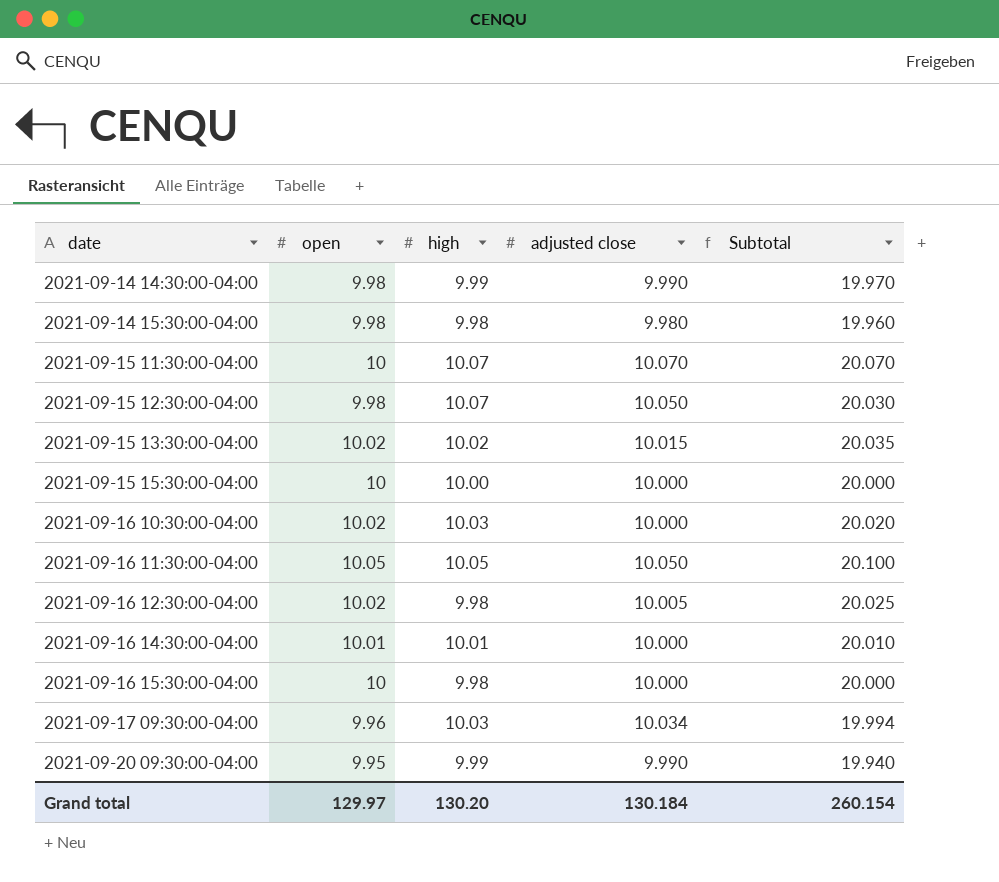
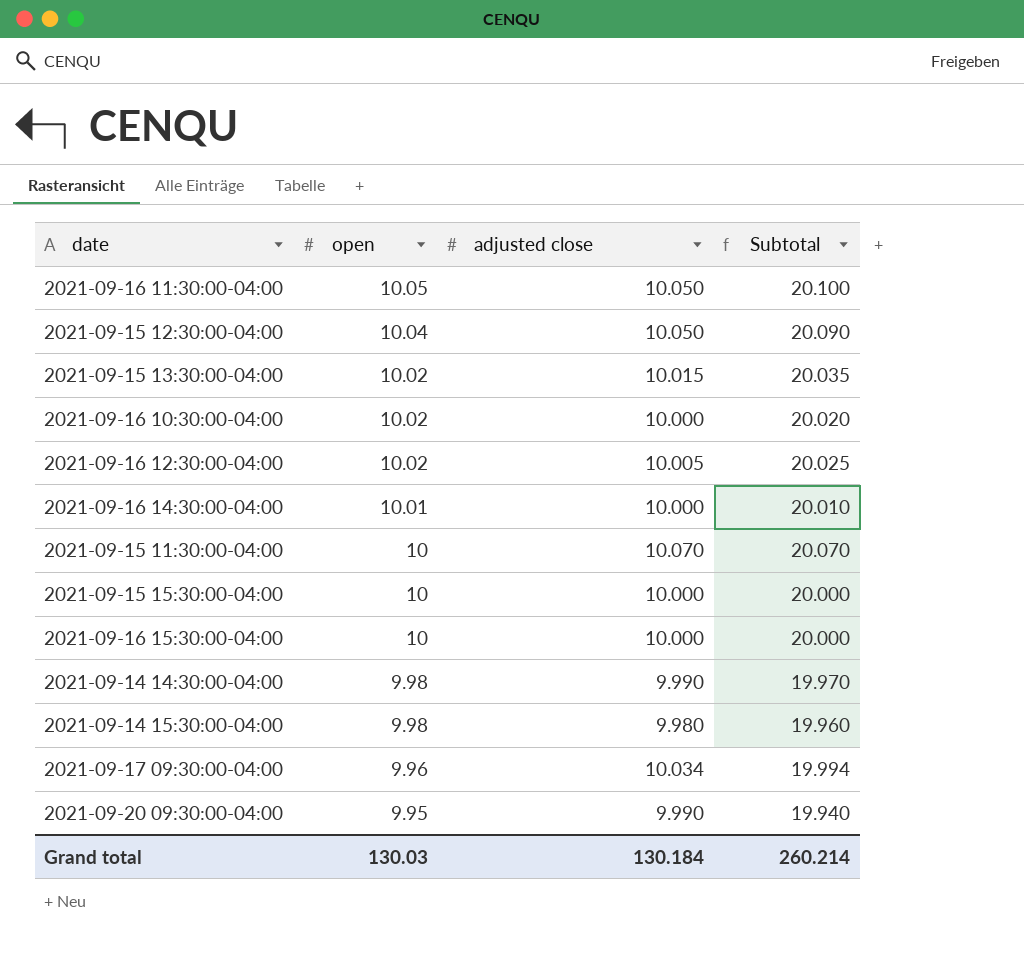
row order: date ascending -> open descending
column high | position: 3 -> none
2021-09-15 12:30:00-04:00 | open: 9.98 -> 10.04
2021-09-15 12:30:00-04:00 | Subtotal: 20.030 -> 20.090
Grand total | open: 129.97 -> 130.03
Grand total | Subtotal: 260.154 -> 260.214

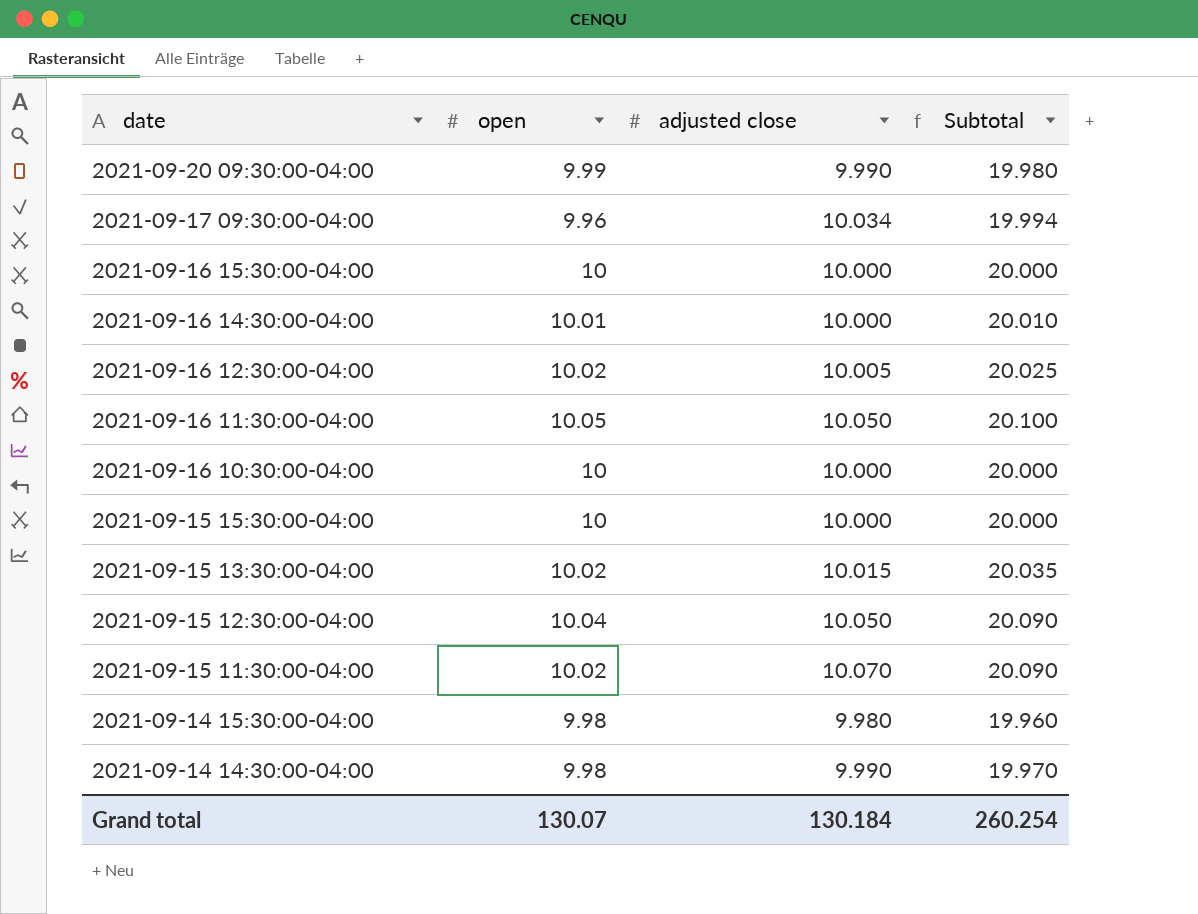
row order: open descending -> date descending
2021-09-20 09:30:00-04:00 | open: 9.95 -> 9.99
2021-09-20 09:30:00-04:00 | Subtotal: 19.940 -> 19.980
2021-09-16 10:30:00-04:00 | open: 10.02 -> 10
2021-09-16 10:30:00-04:00 | Subtotal: 20.020 -> 20.000
2021-09-15 11:30:00-04:00 | open: 10 -> 10.02
2021-09-15 11:30:00-04:00 | Subtotal: 20.070 -> 20.090
Grand total | open: 130.03 -> 130.07
Grand total | Subtotal: 260.214 -> 260.254

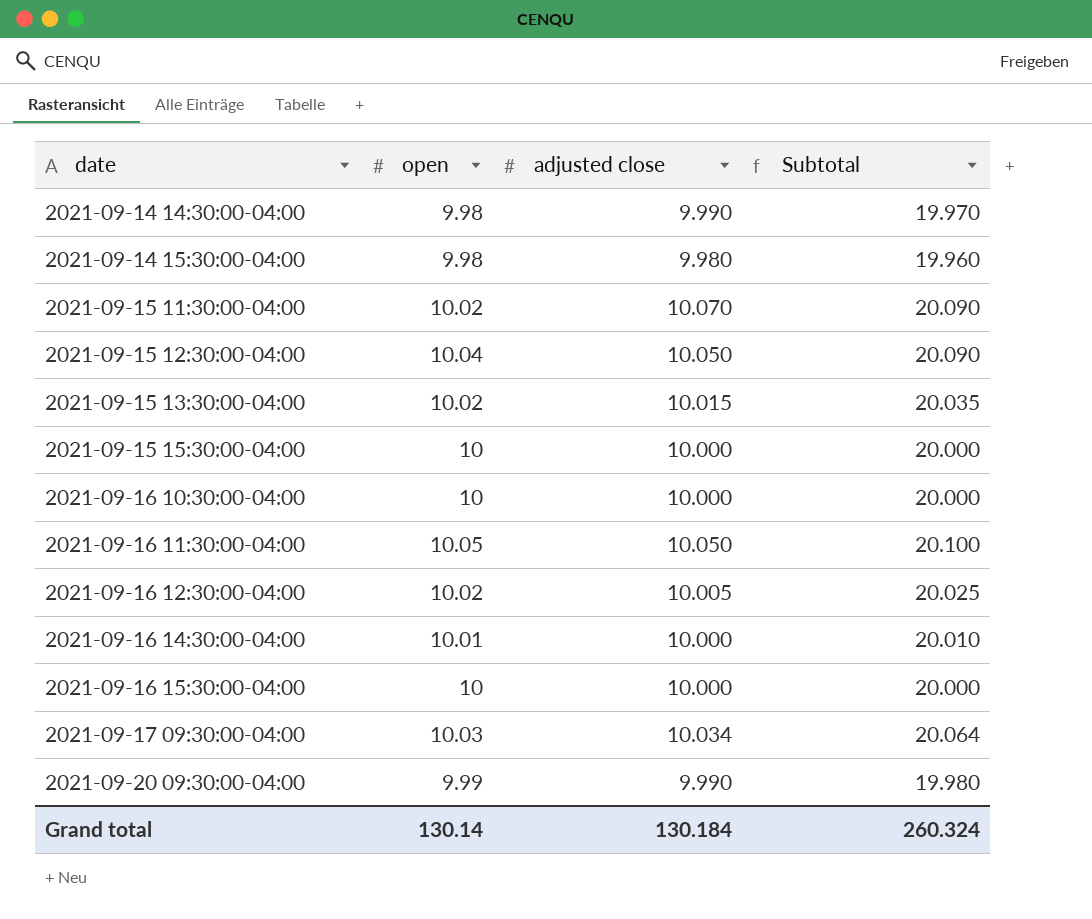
row order: date descending -> date ascending
2021-09-17 09:30:00-04:00 | open: 9.96 -> 10.03
2021-09-17 09:30:00-04:00 | Subtotal: 19.994 -> 20.064
Grand total | open: 130.07 -> 130.14
Grand total | Subtotal: 260.254 -> 260.324

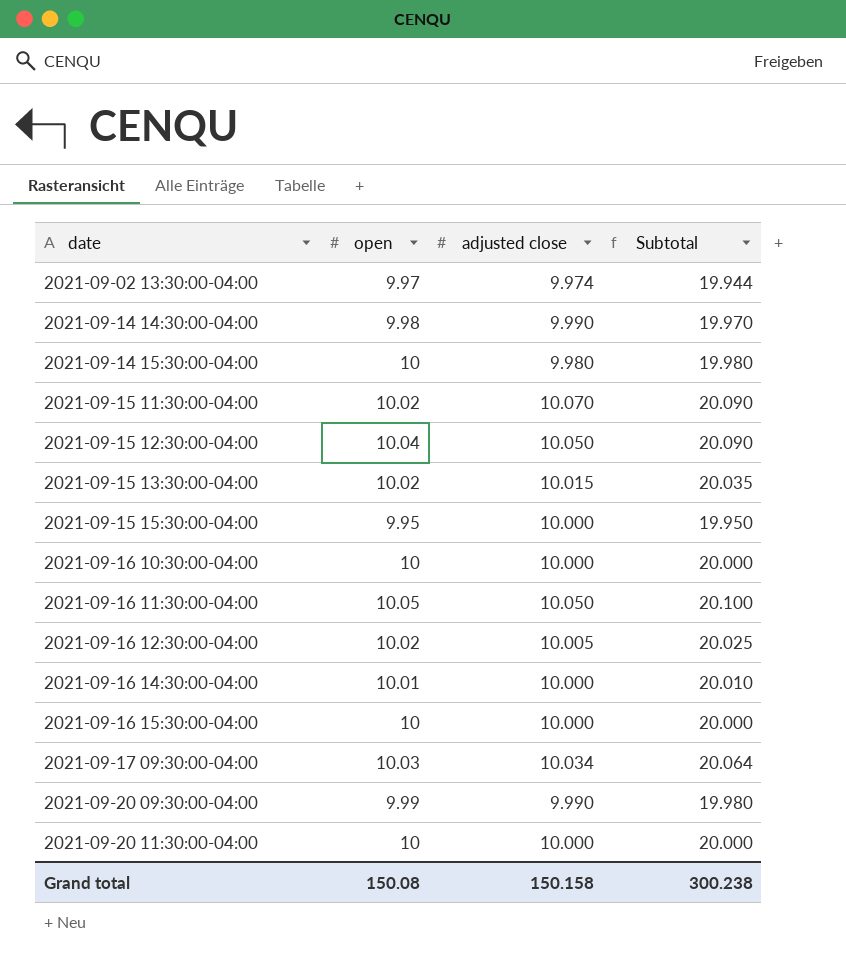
row 2021-09-02 13:30:00-04:00: none -> 9.97 | 9.974 | 19.944
2021-09-14 15:30:00-04:00 | open: 9.98 -> 10
2021-09-14 15:30:00-04:00 | Subtotal: 19.960 -> 19.980
2021-09-15 15:30:00-04:00 | open: 10 -> 9.95
2021-09-15 15:30:00-04:00 | Subtotal: 20.000 -> 19.950
row 2021-09-20 11:30:00-04:00: none -> 10 | 10.000 | 20.000
Grand total | open: 130.14 -> 150.08
Grand total | adjusted close: 130.184 -> 150.158
Grand total | Subtotal: 260.324 -> 300.238

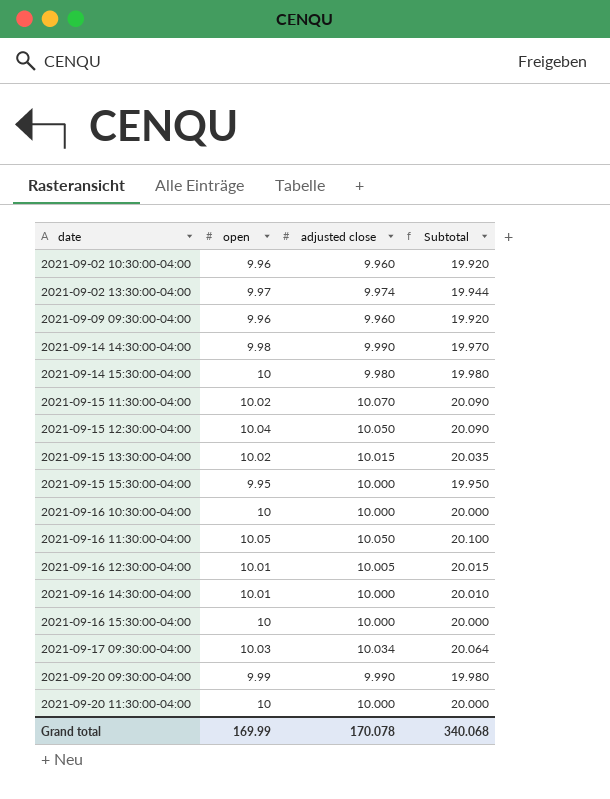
row 2021-09-02 10:30:00-04:00: none -> 9.96 | 9.960 | 19.920
row 2021-09-09 09:30:00-04:00: none -> 9.96 | 9.960 | 19.920
2021-09-16 12:30:00-04:00 | open: 10.02 -> 10.01
2021-09-16 12:30:00-04:00 | Subtotal: 20.025 -> 20.015
Grand total | open: 150.08 -> 169.99
Grand total | adjusted close: 150.158 -> 170.078
Grand total | Subtotal: 300.238 -> 340.068

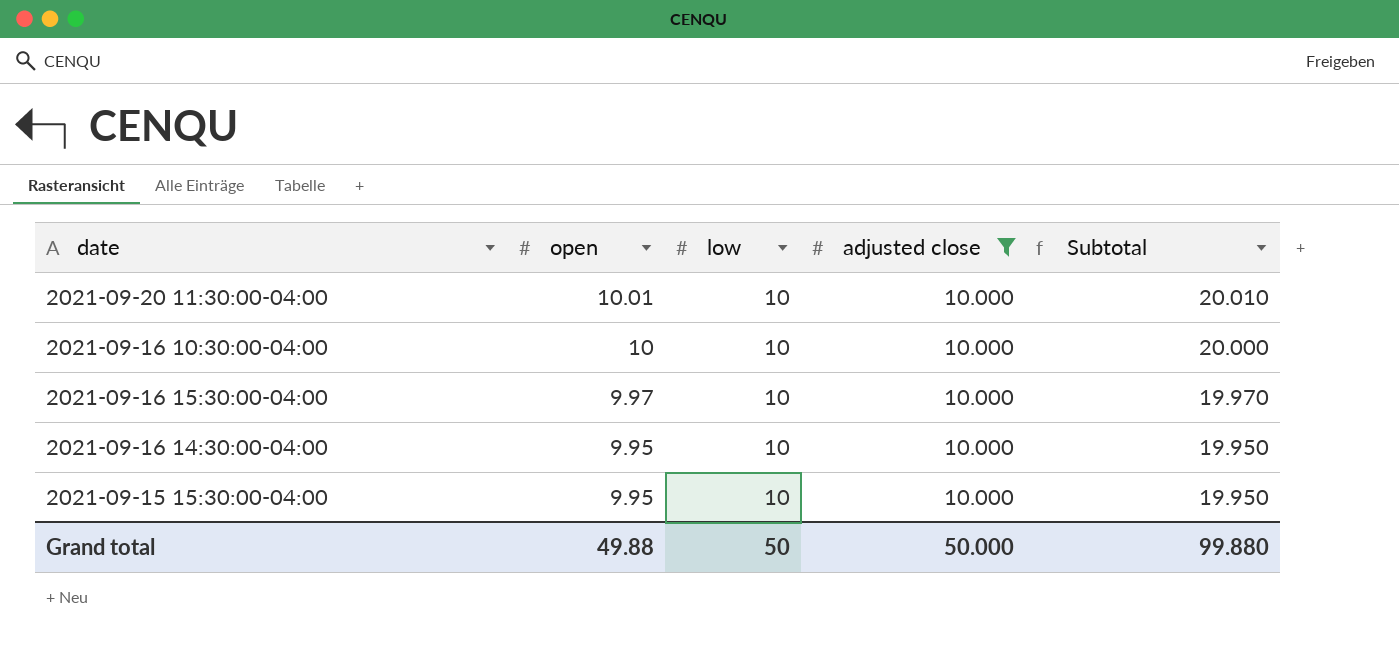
filter: none -> adjusted close = 10.000
row order: date ascending -> open descending
column low | position: none -> 3
2021-09-20 11:30:00-04:00 | open: 10 -> 10.01
2021-09-20 11:30:00-04:00 | Subtotal: 20.000 -> 20.010
2021-09-16 15:30:00-04:00 | open: 10 -> 9.97
2021-09-16 15:30:00-04:00 | Subtotal: 20.000 -> 19.970
2021-09-16 14:30:00-04:00 | open: 10.01 -> 9.95
2021-09-16 14:30:00-04:00 | Subtotal: 20.010 -> 19.950
Grand total | open: 169.99 -> 49.88
Grand total | adjusted close: 170.078 -> 50.000
Grand total | Subtotal: 340.068 -> 99.880

